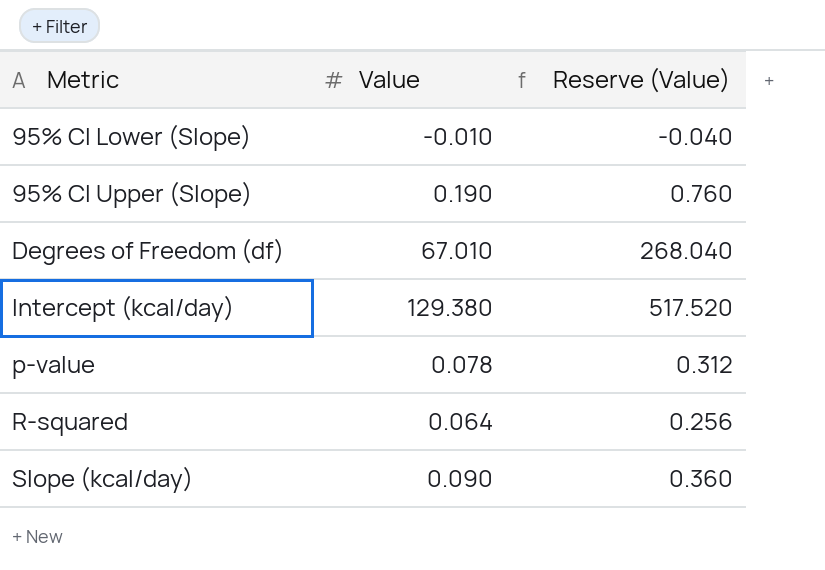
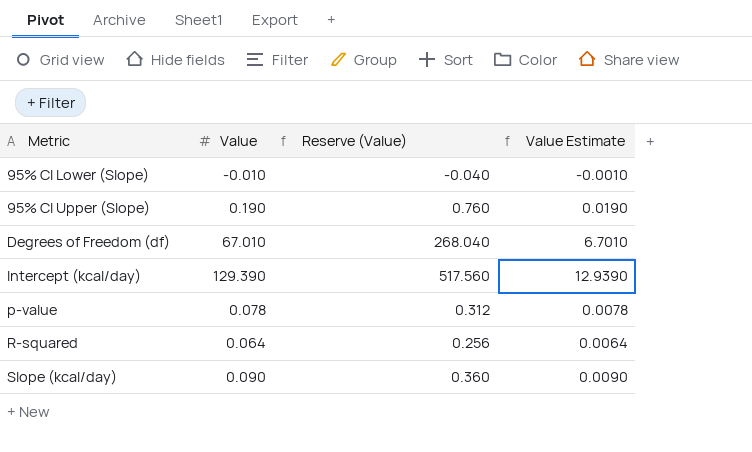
column Value Estimate | formula: none -> [Value] * 0.1
Intercept (kcal/day) | Value: 129.380 -> 129.390
Intercept (kcal/day) | Reserve (Value): 517.520 -> 517.560

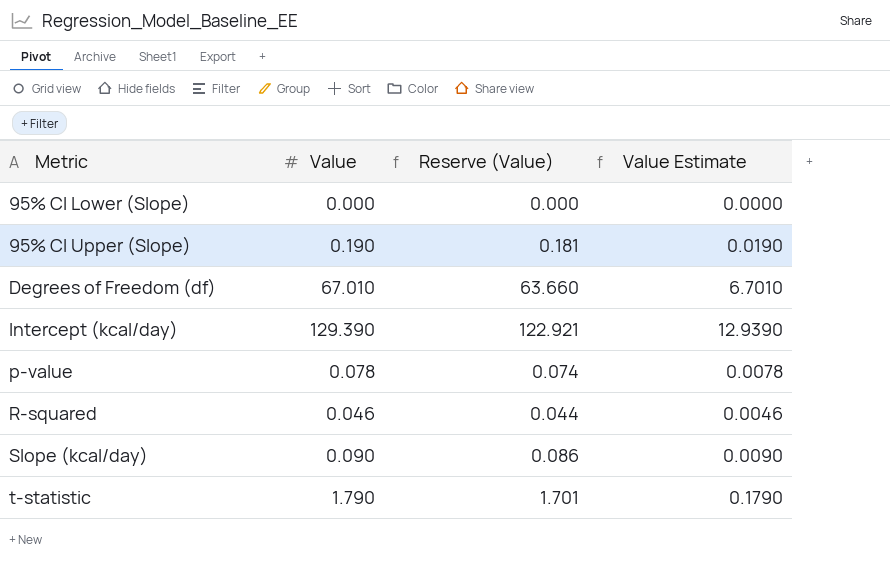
column Reserve (Value) | formula: [Value] * 4 -> [Value] * 0.95
95% CI Lower (Slope) | Value: -0.010 -> 0.000
95% CI Lower (Slope) | Value Estimate: -0.0010 -> 0.0000
R-squared | Value: 0.064 -> 0.046
R-squared | Value Estimate: 0.0064 -> 0.0046
row t-statistic: none -> 1.790 | 1.701 | 0.1790

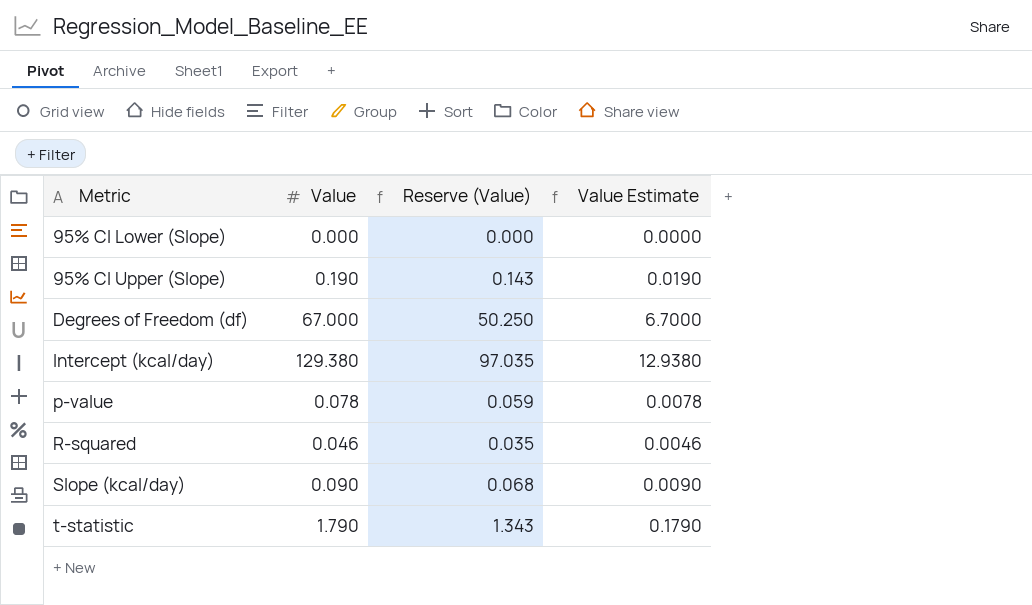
column Reserve (Value) | formula: [Value] * 0.95 -> [Value] * 0.75
Degrees of Freedom (df) | Value: 67.010 -> 67.000
Degrees of Freedom (df) | Value Estimate: 6.7010 -> 6.7000
Intercept (kcal/day) | Value: 129.390 -> 129.380
Intercept (kcal/day) | Value Estimate: 12.9390 -> 12.9380

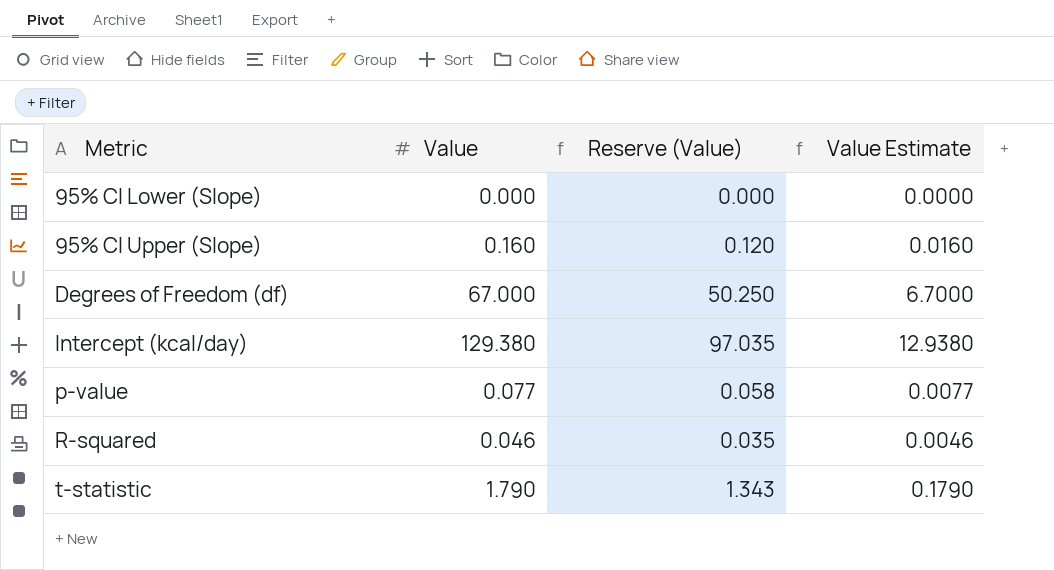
row Slope (kcal/day): 0.090 | 0.068 | 0.0090 -> none
95% CI Upper (Slope) | Value: 0.190 -> 0.160
95% CI Upper (Slope) | Reserve (Value): 0.143 -> 0.120
95% CI Upper (Slope) | Value Estimate: 0.0190 -> 0.0160
p-value | Value: 0.078 -> 0.077
p-value | Reserve (Value): 0.059 -> 0.058
p-value | Value Estimate: 0.0078 -> 0.0077

